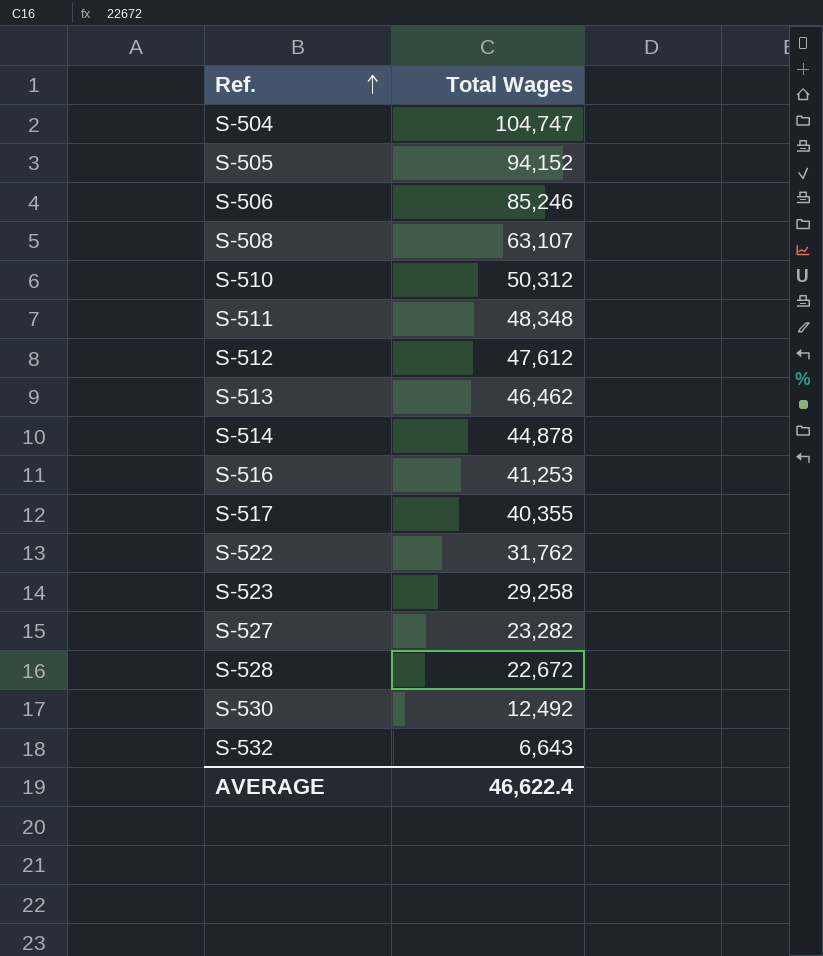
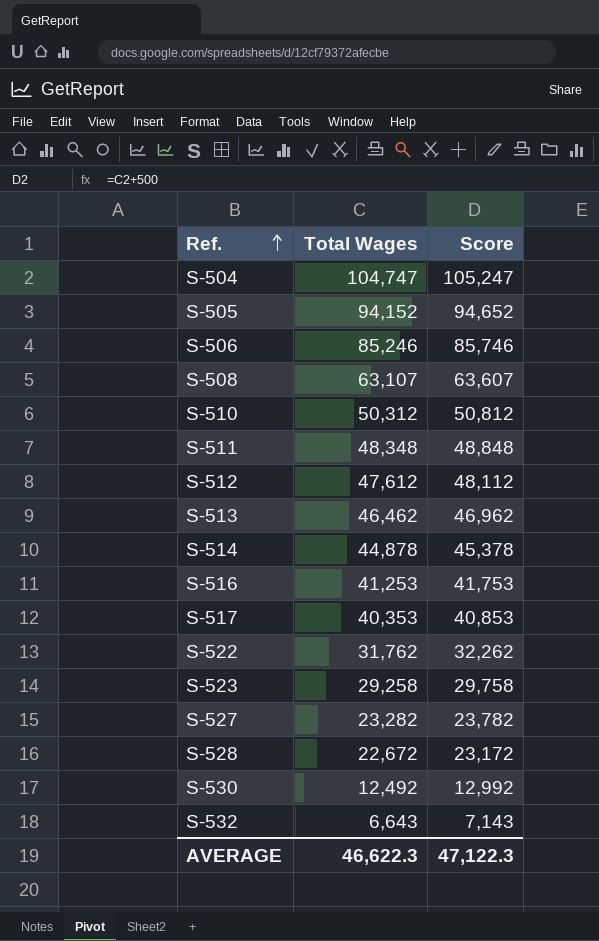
column Score | formula: none -> [Total Wages] + 500
S-517 | Total Wages: 40,355 -> 40,353
AVERAGE | Total Wages: 46,622.4 -> 46,622.3

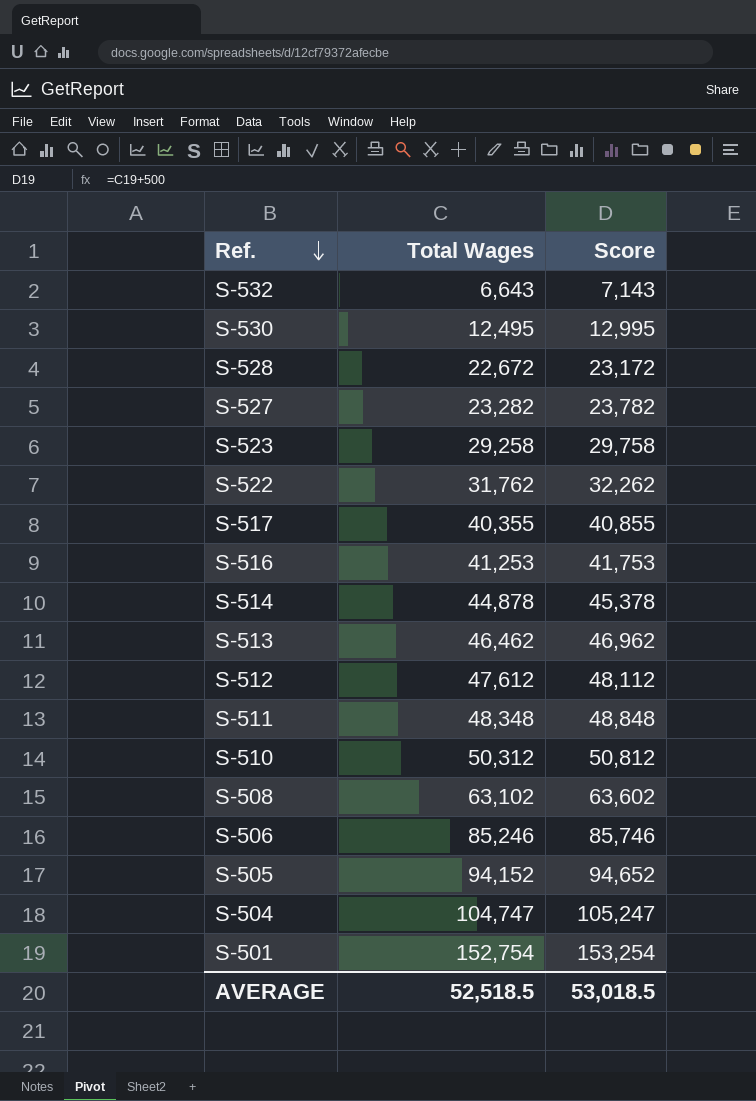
row order: Ref. ascending -> Ref. descending
S-530 | Total Wages: 12,492 -> 12,495
S-530 | Score: 12,992 -> 12,995
S-517 | Total Wages: 40,353 -> 40,355
S-517 | Score: 40,853 -> 40,855
S-508 | Total Wages: 63,107 -> 63,102
S-508 | Score: 63,607 -> 63,602
row S-501: none -> 152,754 | 153,254
AVERAGE | Total Wages: 46,622.3 -> 52,518.5
AVERAGE | Score: 47,122.3 -> 53,018.5

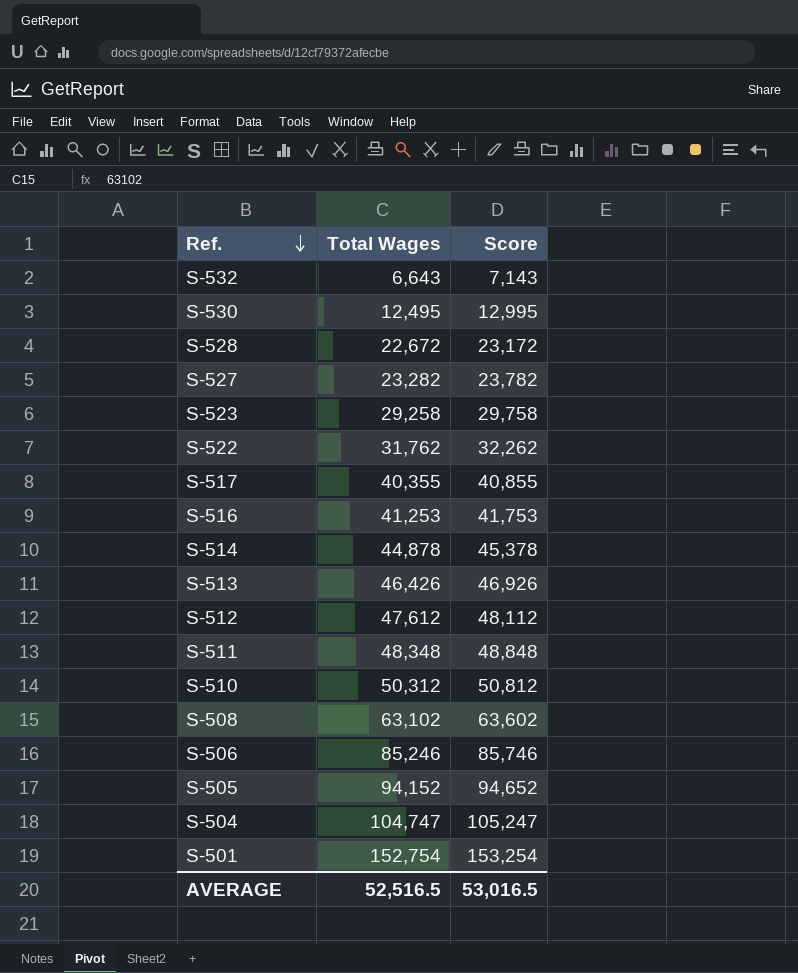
S-513 | Total Wages: 46,462 -> 46,426
S-513 | Score: 46,962 -> 46,926
AVERAGE | Total Wages: 52,518.5 -> 52,516.5
AVERAGE | Score: 53,018.5 -> 53,016.5

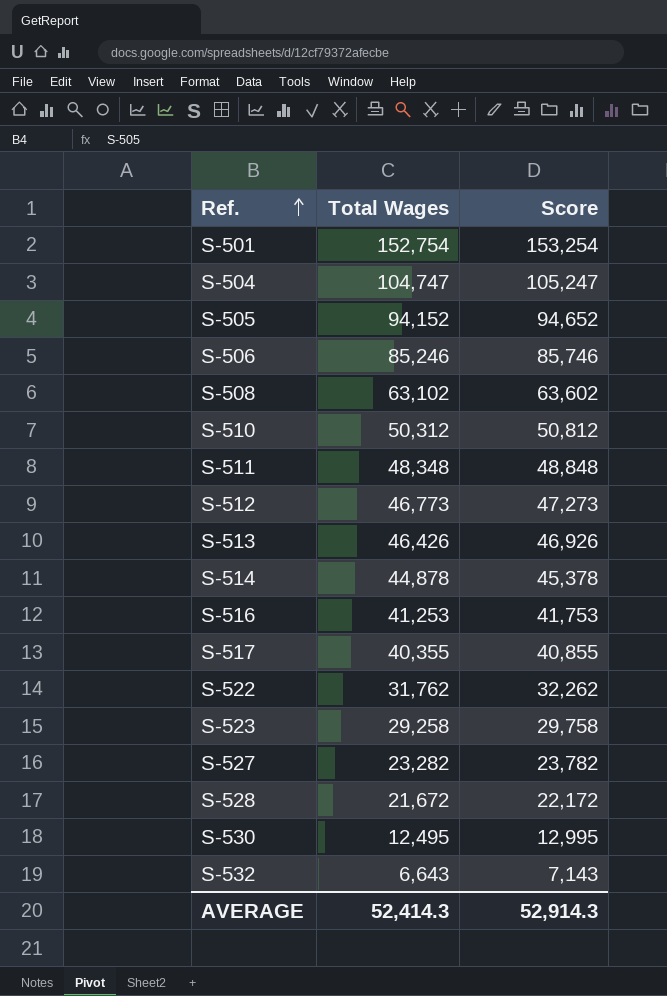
row order: Ref. descending -> Ref. ascending
S-512 | Total Wages: 47,612 -> 46,773
S-512 | Score: 48,112 -> 47,273
S-528 | Total Wages: 22,672 -> 21,672
S-528 | Score: 23,172 -> 22,172
AVERAGE | Total Wages: 52,516.5 -> 52,414.3
AVERAGE | Score: 53,016.5 -> 52,914.3

